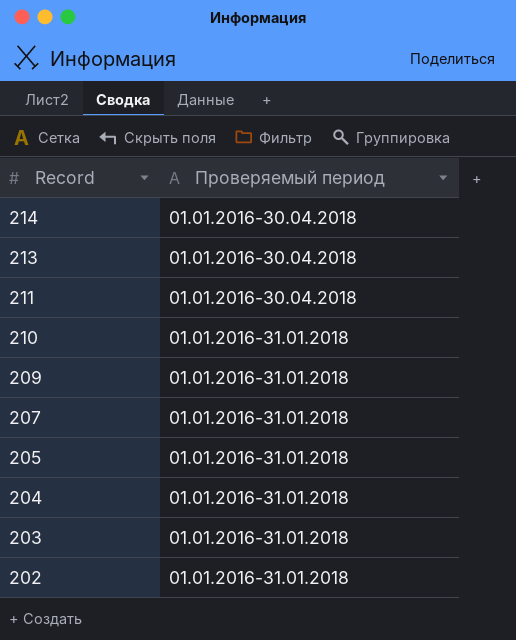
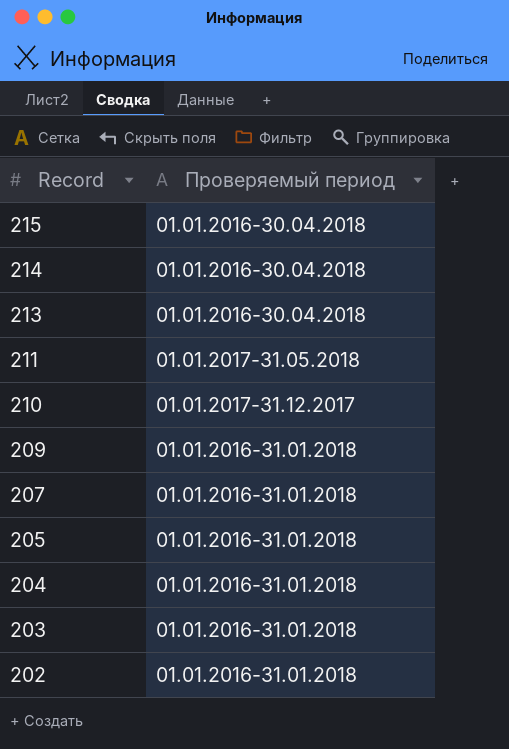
row 215: none -> 01.01.2016-30.04.2018
211 | Проверяемый период: 01.01.2016-30.04.2018 -> 01.01.2017-31.05.2018
210 | Проверяемый период: 01.01.2016-31.01.2018 -> 01.01.2017-31.12.2017

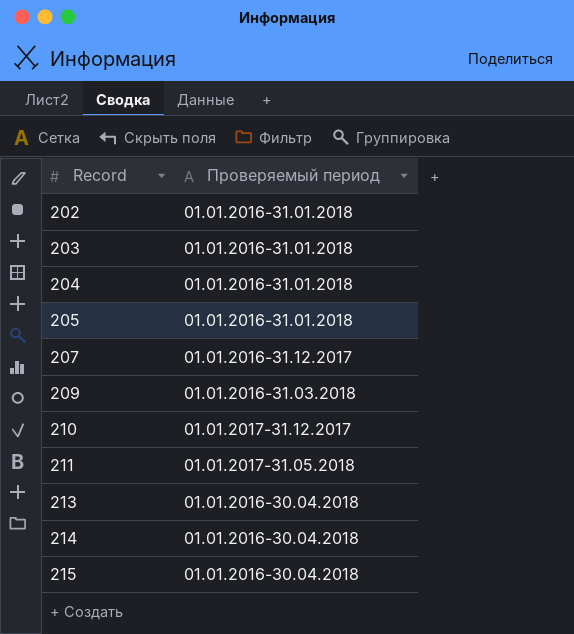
row order: Record descending -> Record ascending
207 | Проверяемый период: 01.01.2016-31.01.2018 -> 01.01.2016-31.12.2017
209 | Проверяемый период: 01.01.2016-31.01.2018 -> 01.01.2016-31.03.2018

